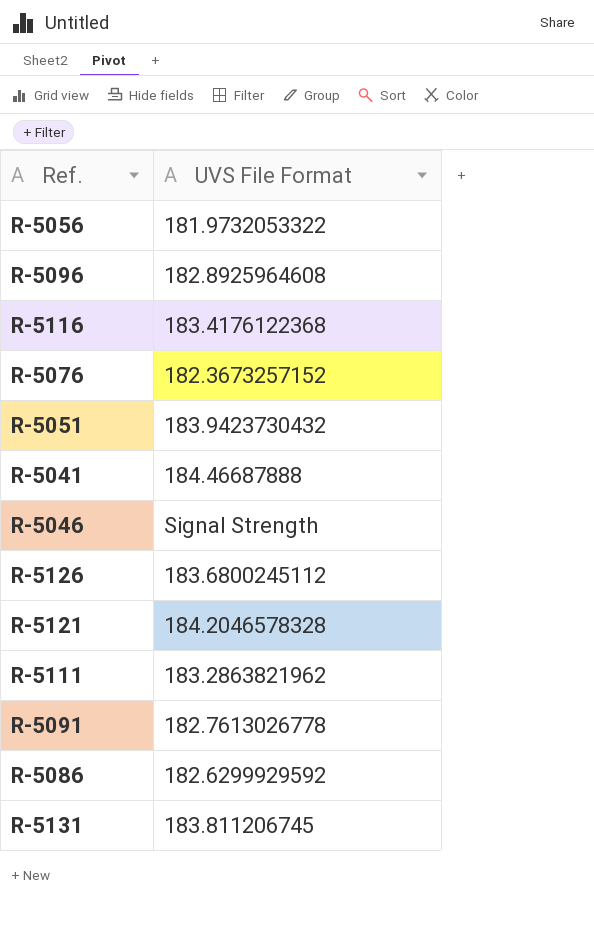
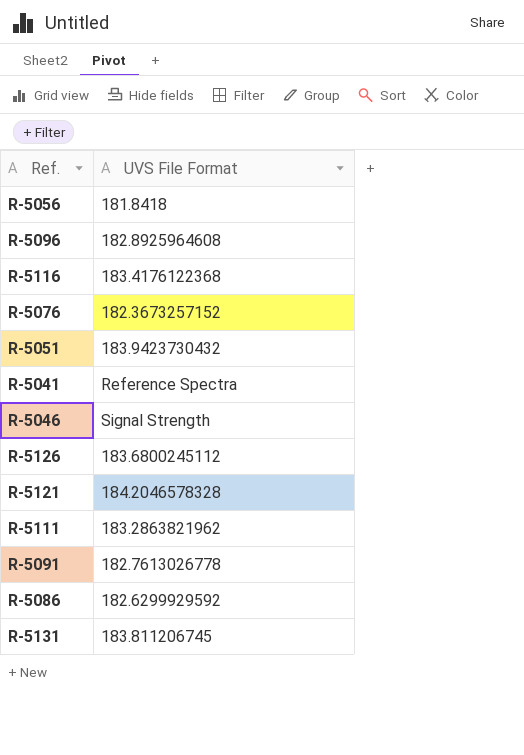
R-5056 | UVS File Format: 181.9732053322 -> 181.8418
R-5041 | UVS File Format: 184.46687888 -> Reference Spectra

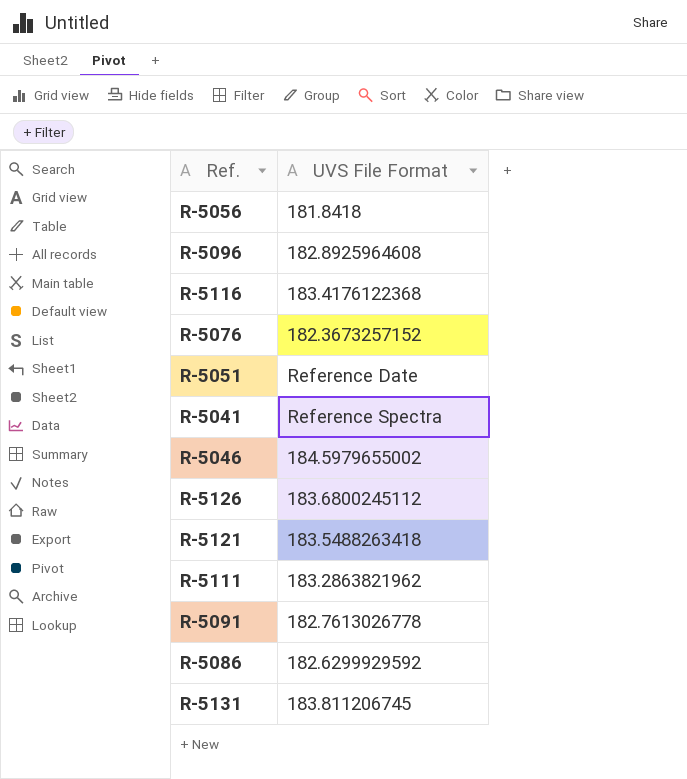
R-5051 | UVS File Format: 183.9423730432 -> Reference Date
R-5046 | UVS File Format: Signal Strength -> 184.5979655002
R-5121 | UVS File Format: 184.2046578328 -> 183.5488263418

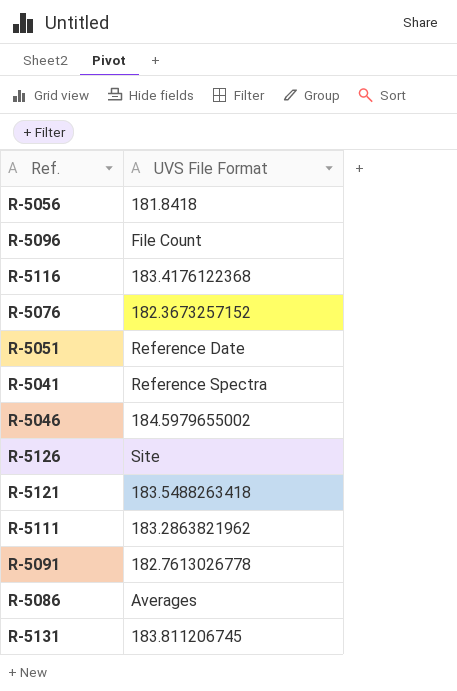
R-5096 | UVS File Format: 182.8925964608 -> File Count
R-5126 | UVS File Format: 183.6800245112 -> Site
R-5086 | UVS File Format: 182.6299929592 -> Averages

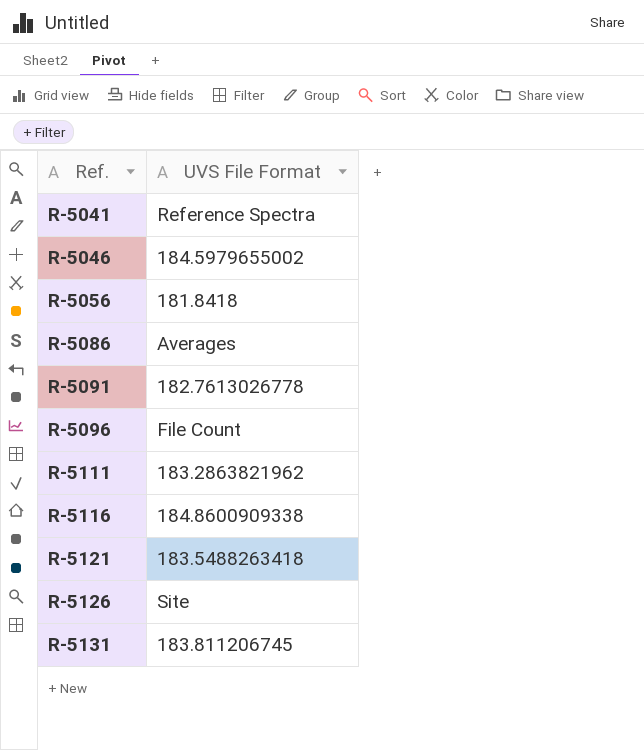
row order: none -> Ref. ascending
row R-5076: 182.3673257152 -> none
row R-5051: Reference Date -> none
R-5116 | UVS File Format: 183.4176122368 -> 184.8600909338

